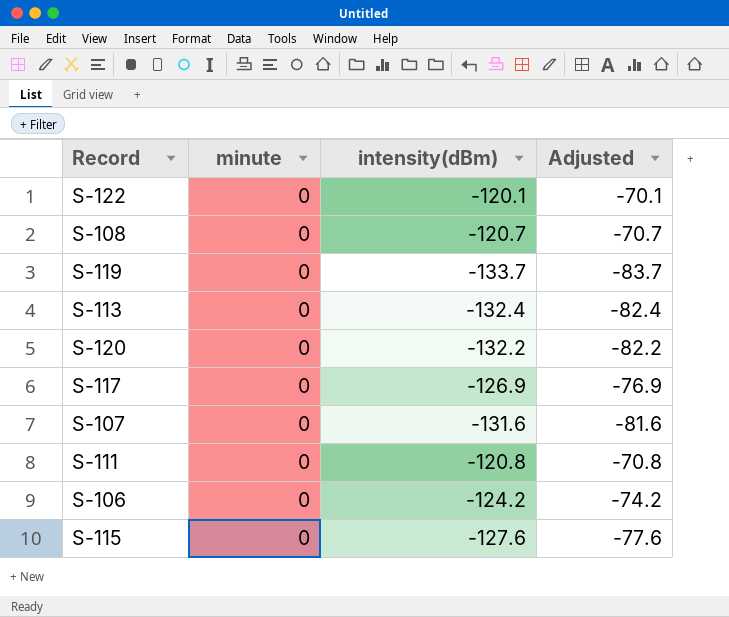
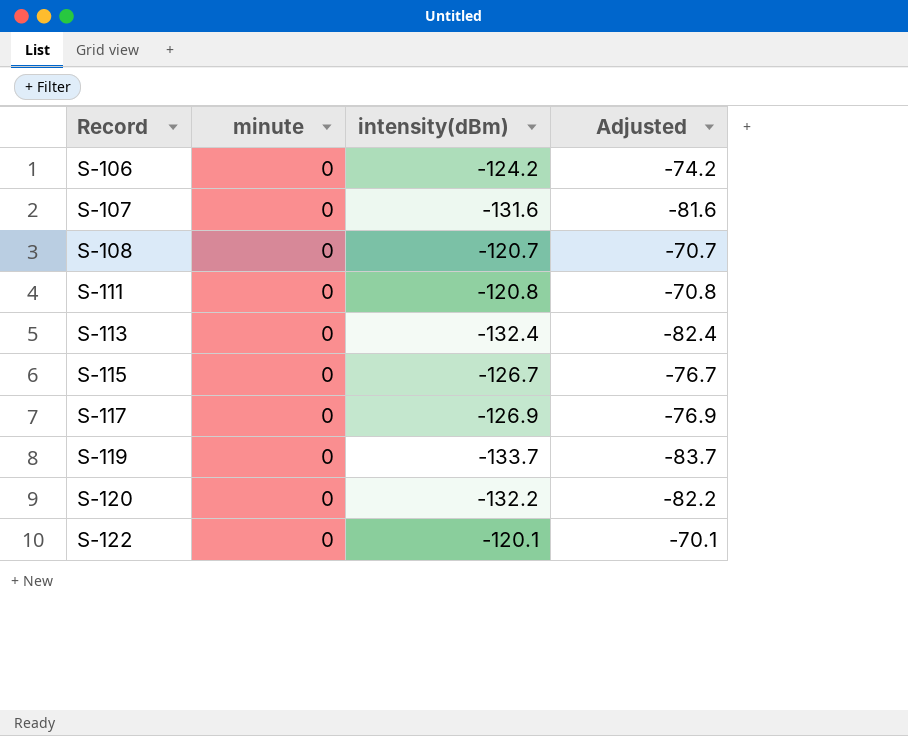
row order: none -> Record ascending
S-115 | intensity(dBm): -127.6 -> -126.7
S-115 | Adjusted: -77.6 -> -76.7

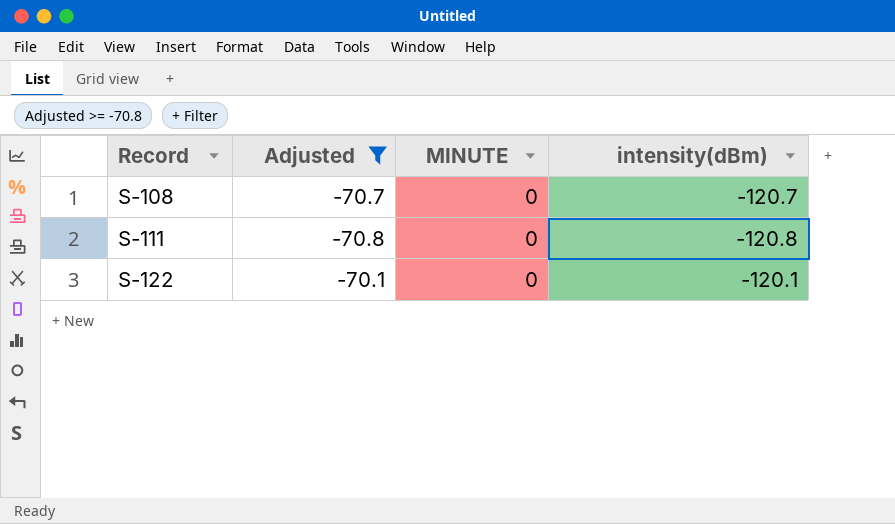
filter: none -> Adjusted >= -70.8
column Adjusted | position: 4 -> 2
column name: minute -> MINUTE

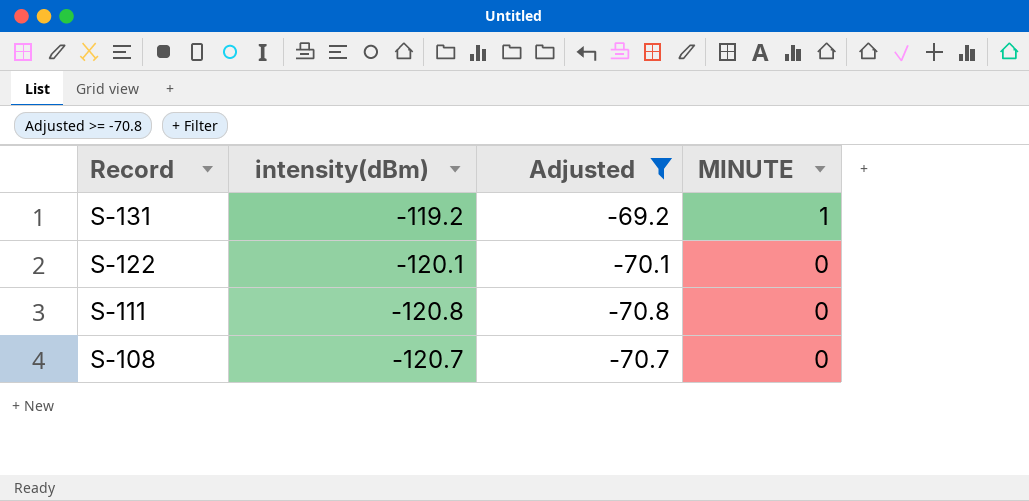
row order: Record ascending -> Record descending
column intensity(dBm) | position: 4 -> 2
row S-131: none -> -119.2 | -69.2 | 1

